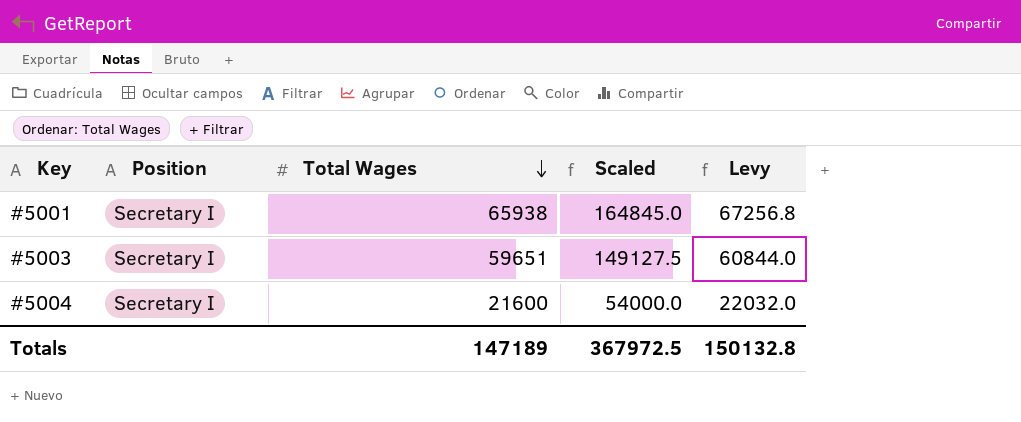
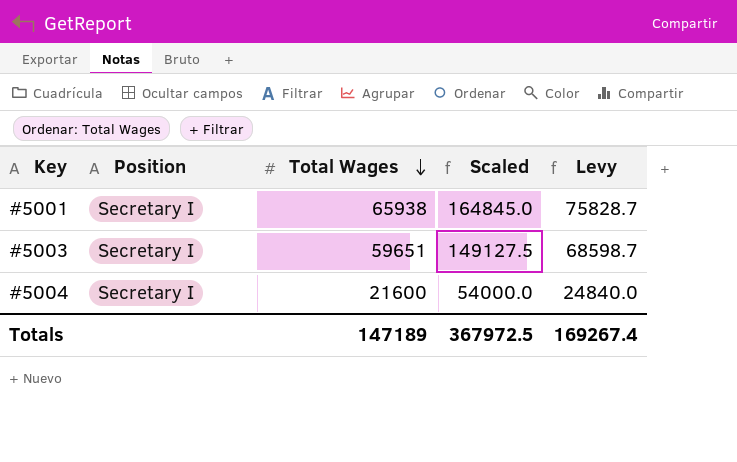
column Levy | formula: [Total Wages] * 1.02 -> [Total Wages] * 1.15
Totals | Levy: 150132.8 -> 169267.4

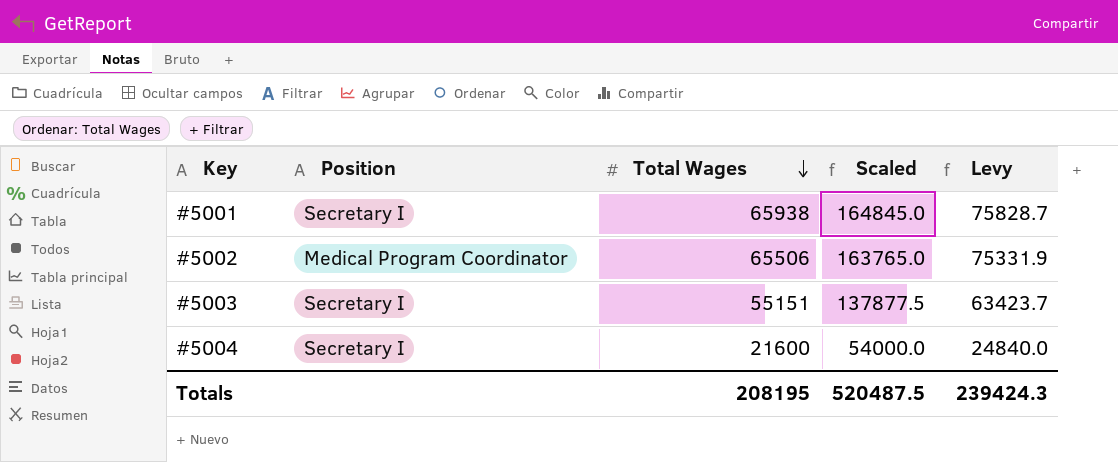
row #5002: none -> Medical Program Coordinator | 65506 | 163765.0 | 75331.9
#5003 | Total Wages: 59651 -> 55151
#5003 | Scaled: 149127.5 -> 137877.5
#5003 | Levy: 68598.7 -> 63423.7
Totals | Total Wages: 147189 -> 208195
Totals | Scaled: 367972.5 -> 520487.5
Totals | Levy: 169267.4 -> 239424.3

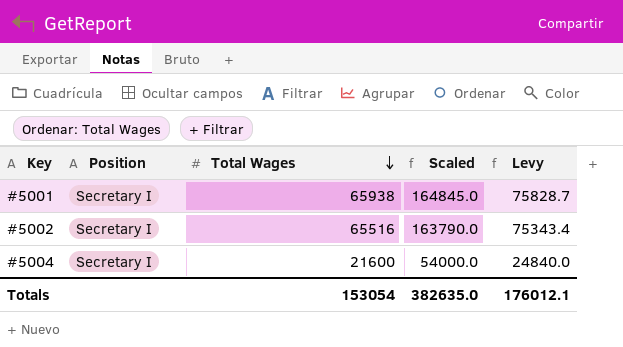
row #5003: Secretary I | 55151 | 137877.5 | 63423.7 -> none
#5002 | Position: Medical Program Coordinator -> Secretary I
#5002 | Total Wages: 65506 -> 65516
#5002 | Scaled: 163765.0 -> 163790.0
#5002 | Levy: 75331.9 -> 75343.4
Totals | Total Wages: 208195 -> 153054
Totals | Scaled: 520487.5 -> 382635.0
Totals | Levy: 239424.3 -> 176012.1

